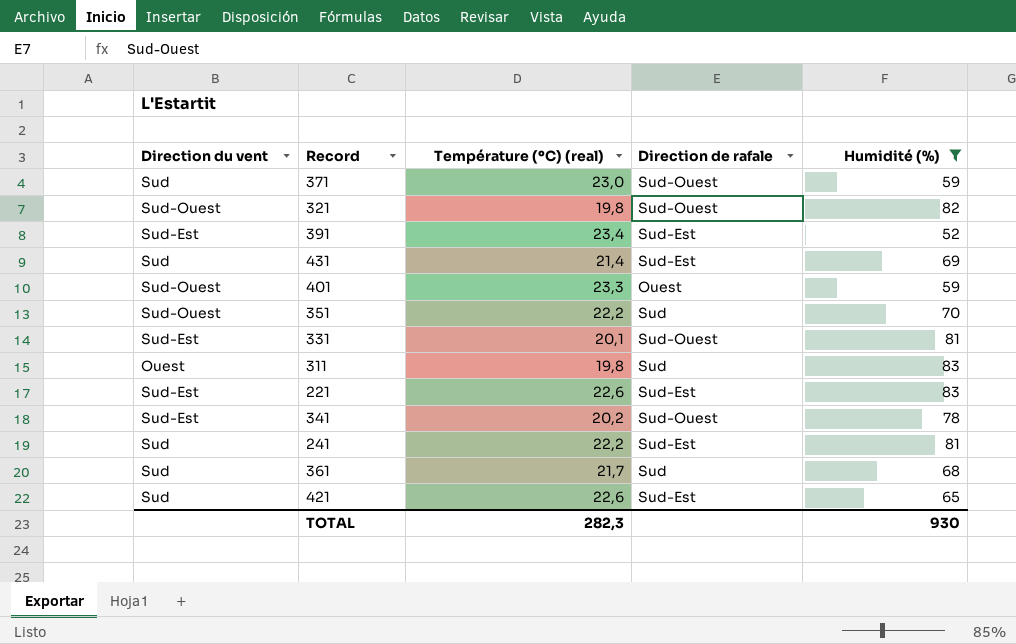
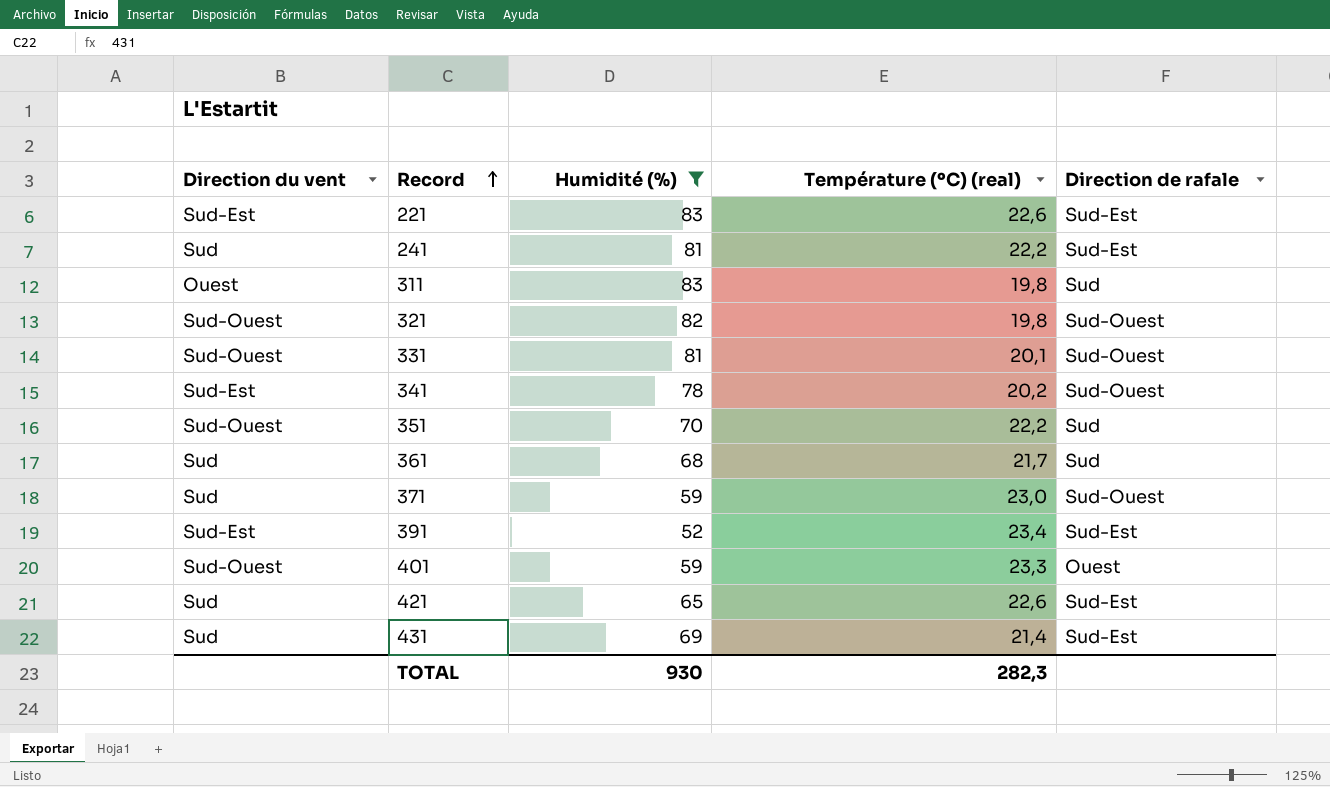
row order: none -> Record ascending
column Humidité (%) | position: 5 -> 3
331 | Direction du vent: Sud-Est -> Sud-Ouest

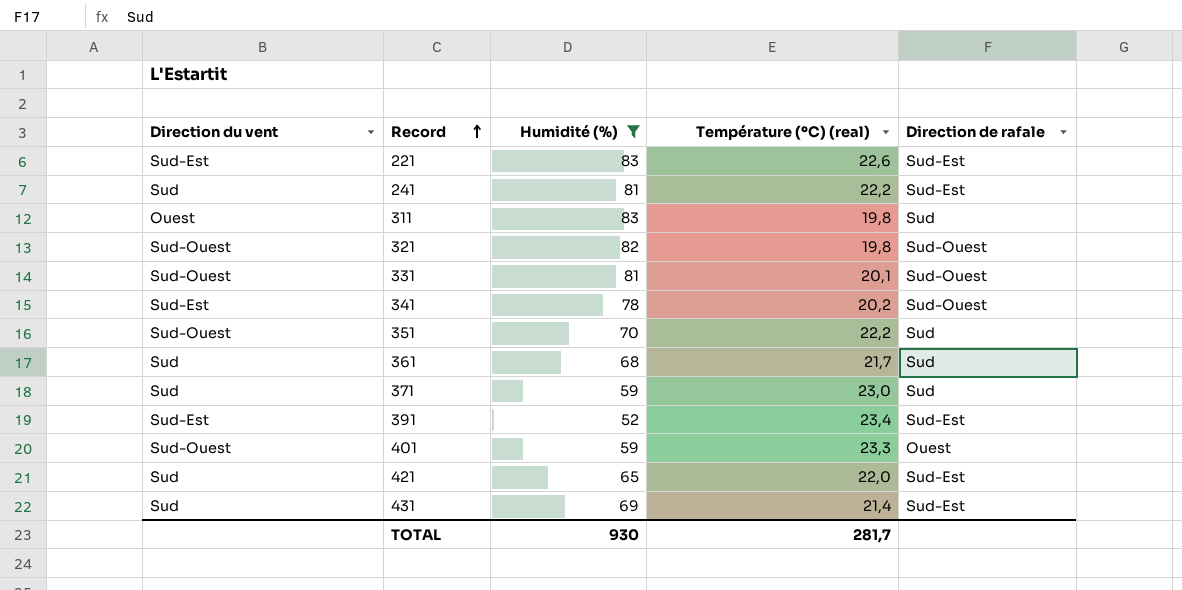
371 | Direction de rafale: Sud-Ouest -> Sud
421 | Température (ºC) (real): 22,6 -> 22,0
TOTAL | Température (ºC) (real): 282,3 -> 281,7

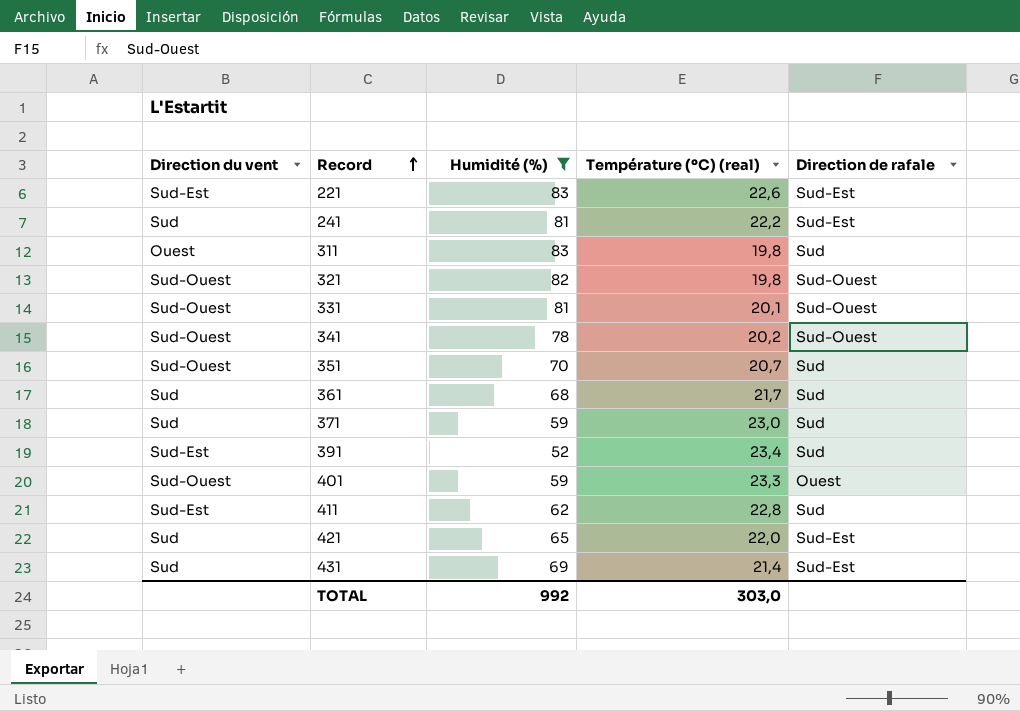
341 | Direction du vent: Sud-Est -> Sud-Ouest
351 | Température (ºC) (real): 22,2 -> 20,7
391 | Direction de rafale: Sud-Est -> Sud
row 411: none -> Sud-Est | 62 | 22,8 | Sud
TOTAL | Humidité (%): 930 -> 992
TOTAL | Température (ºC) (real): 281,7 -> 303,0

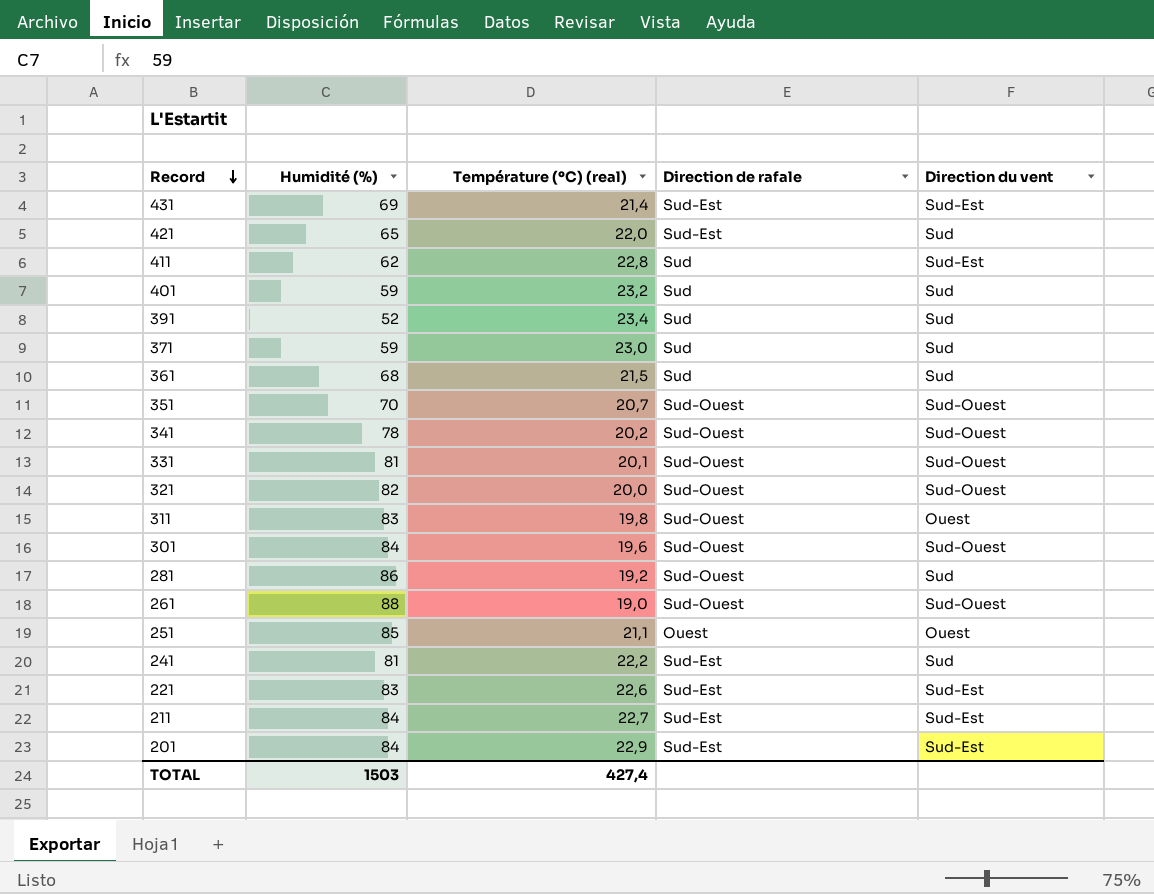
filter: Humidité (%) <= 83 -> none
row order: Record ascending -> Record descending
column Direction du vent | position: 1 -> 5
431 | Direction du vent: Sud -> Sud-Est
401 | Température (ºC) (real): 23,3 -> 23,2
401 | Direction de rafale: Ouest -> Sud
401 | Direction du vent: Sud-Ouest -> Sud
391 | Direction du vent: Sud-Est -> Sud
361 | Température (ºC) (real): 21,7 -> 21,5
351 | Direction de rafale: Sud -> Sud-Ouest
321 | Température (ºC) (real): 19,8 -> 20,0
311 | Direction de rafale: Sud -> Sud-Ouest
TOTAL | Humidité (%): 992 -> 1503
TOTAL | Température (ºC) (real): 303,0 -> 427,4

